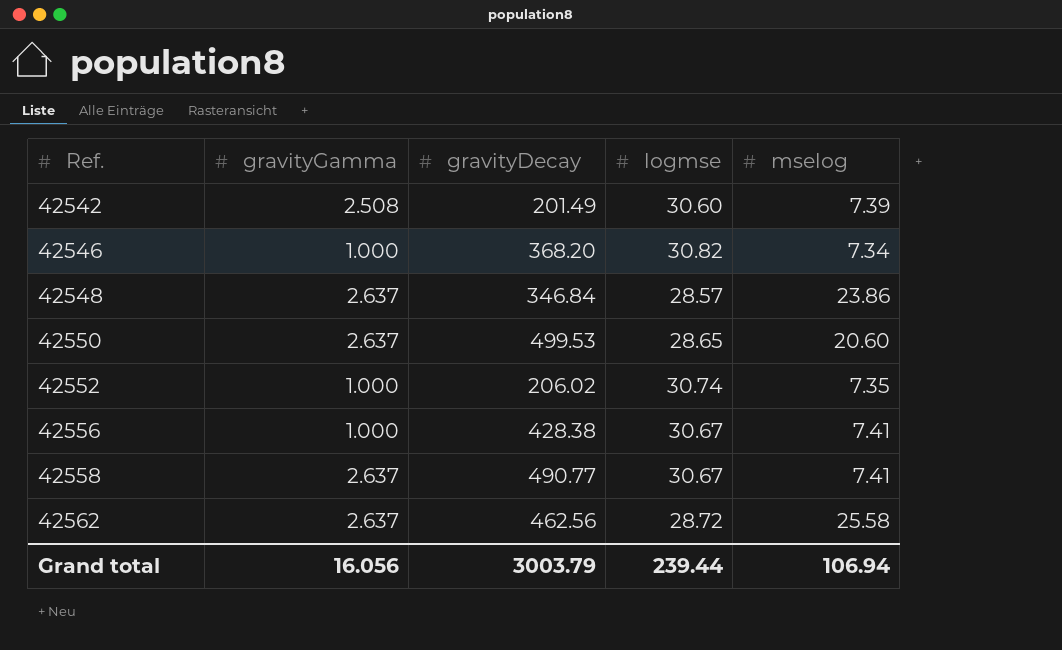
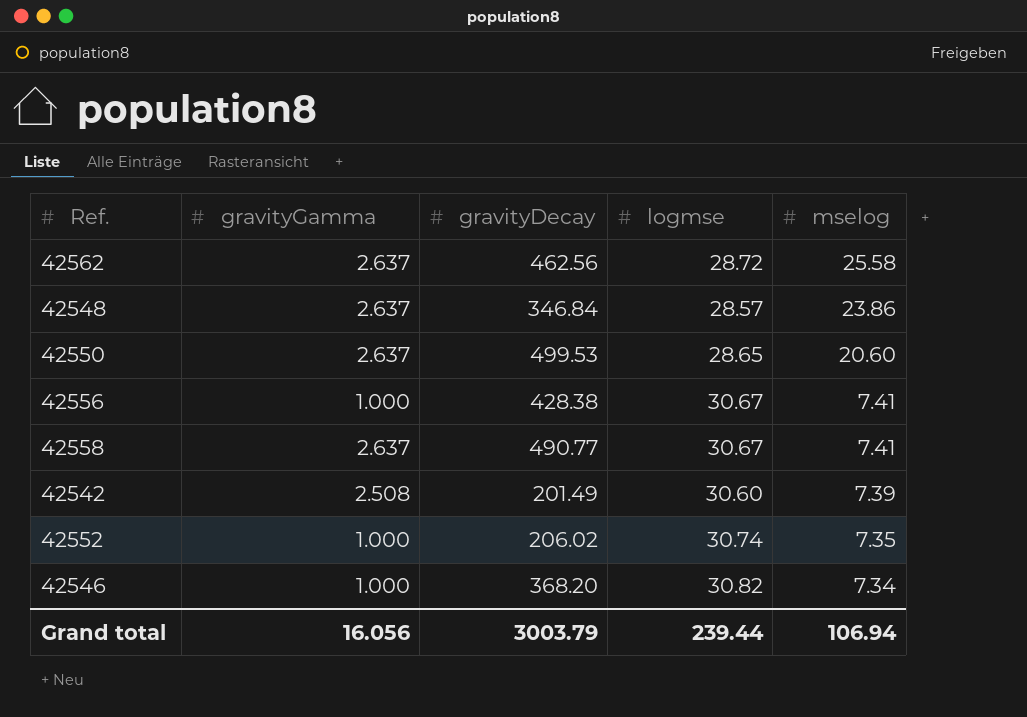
row order: Ref. ascending -> mselog descending

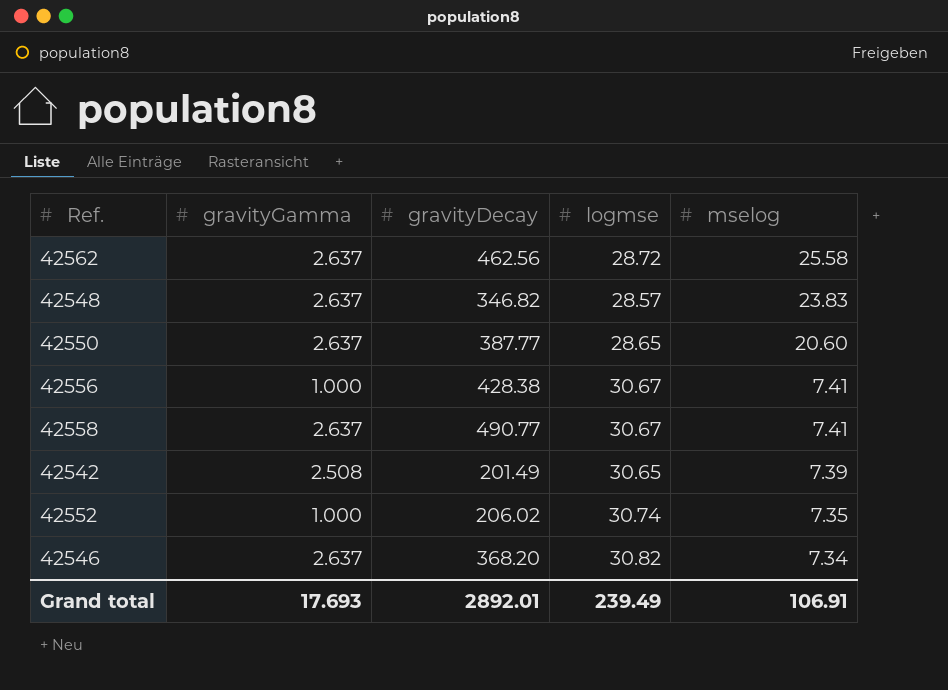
42548 | gravityDecay: 346.84 -> 346.82
42548 | mselog: 23.86 -> 23.83
42550 | gravityDecay: 499.53 -> 387.77
42542 | logmse: 30.60 -> 30.65
42546 | gravityGamma: 1.000 -> 2.637
Grand total | gravityGamma: 16.056 -> 17.693
Grand total | gravityDecay: 3003.79 -> 2892.01
Grand total | logmse: 239.44 -> 239.49
Grand total | mselog: 106.94 -> 106.91

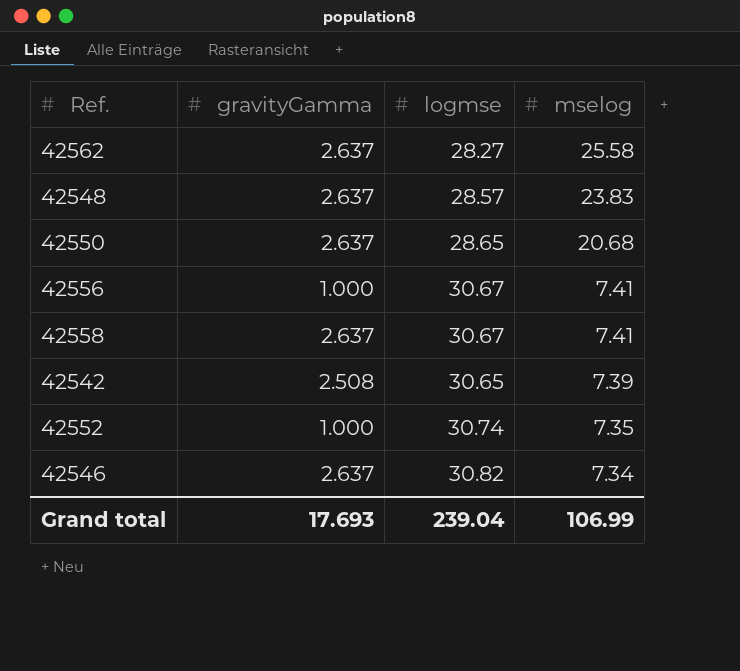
column gravityDecay | position: 3 -> none
42562 | logmse: 28.72 -> 28.27
42550 | mselog: 20.60 -> 20.68
Grand total | logmse: 239.49 -> 239.04
Grand total | mselog: 106.91 -> 106.99

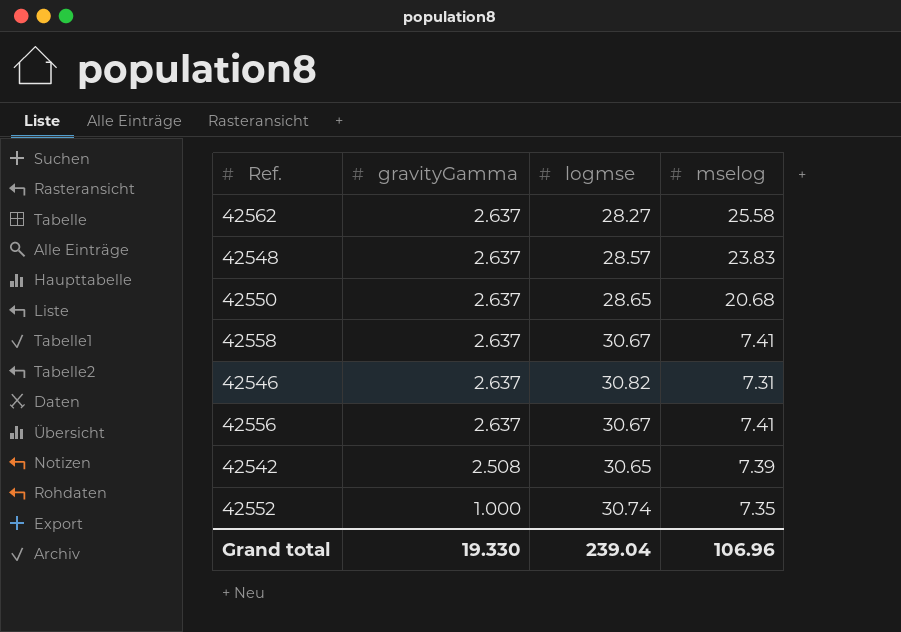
row order: mselog descending -> gravityGamma descending
42546 | mselog: 7.34 -> 7.31
42556 | gravityGamma: 1.000 -> 2.637
Grand total | gravityGamma: 17.693 -> 19.330
Grand total | mselog: 106.99 -> 106.96

